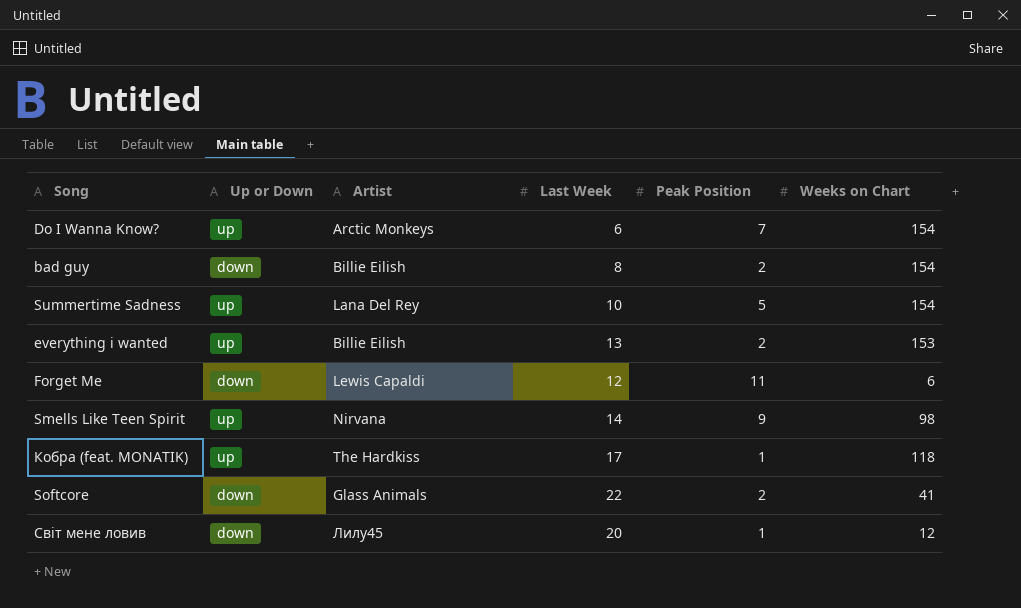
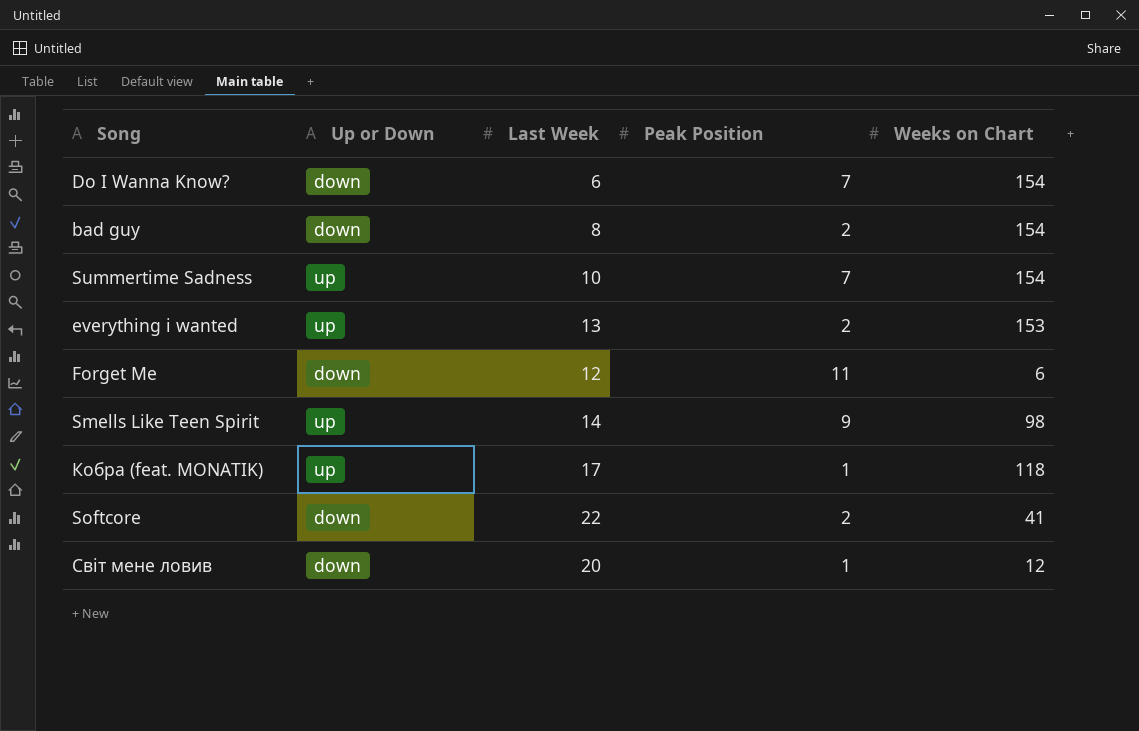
column Artist | position: 3 -> none
Do I Wanna Know? | Up or Down: up -> down
Summertime Sadness | Peak Position: 5 -> 7

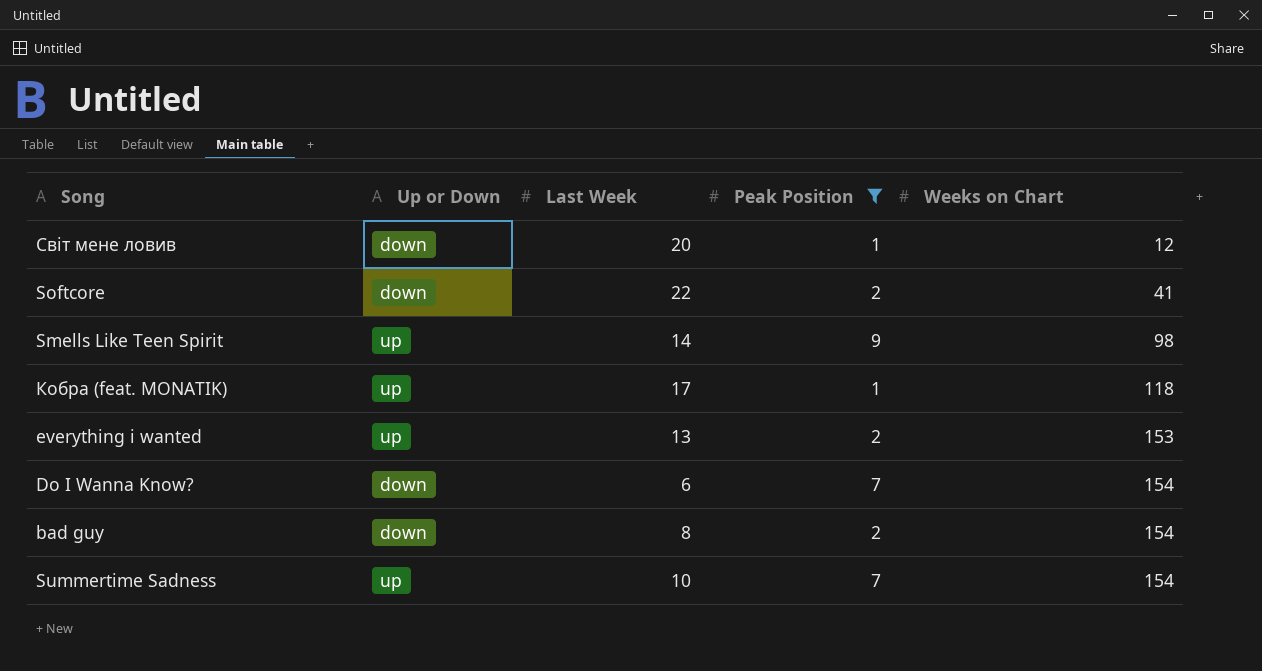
filter: none -> Peak Position != 11
row order: none -> Weeks on Chart ascending

